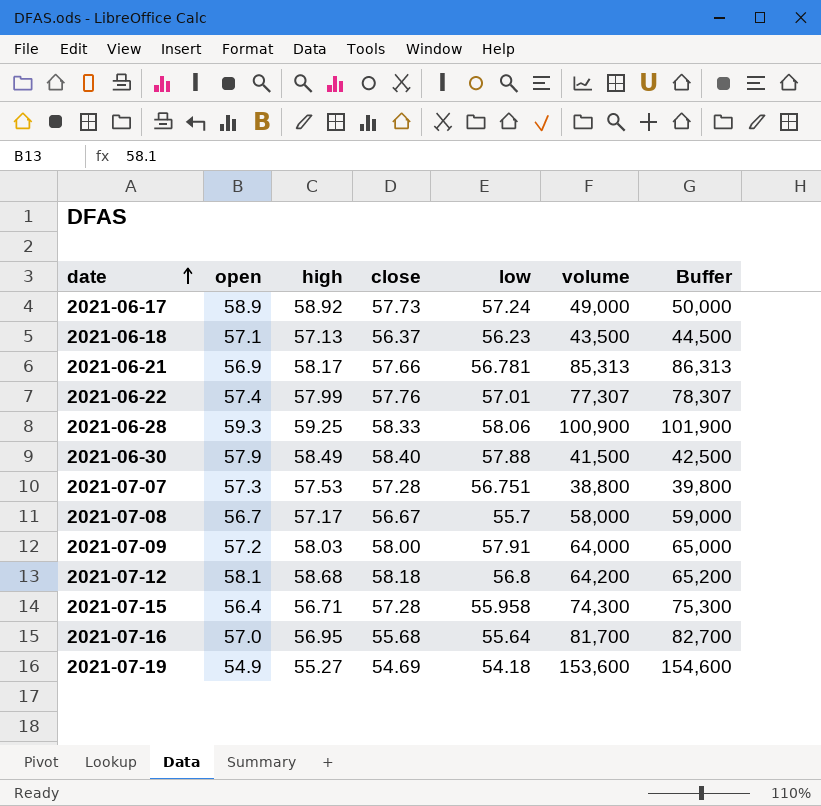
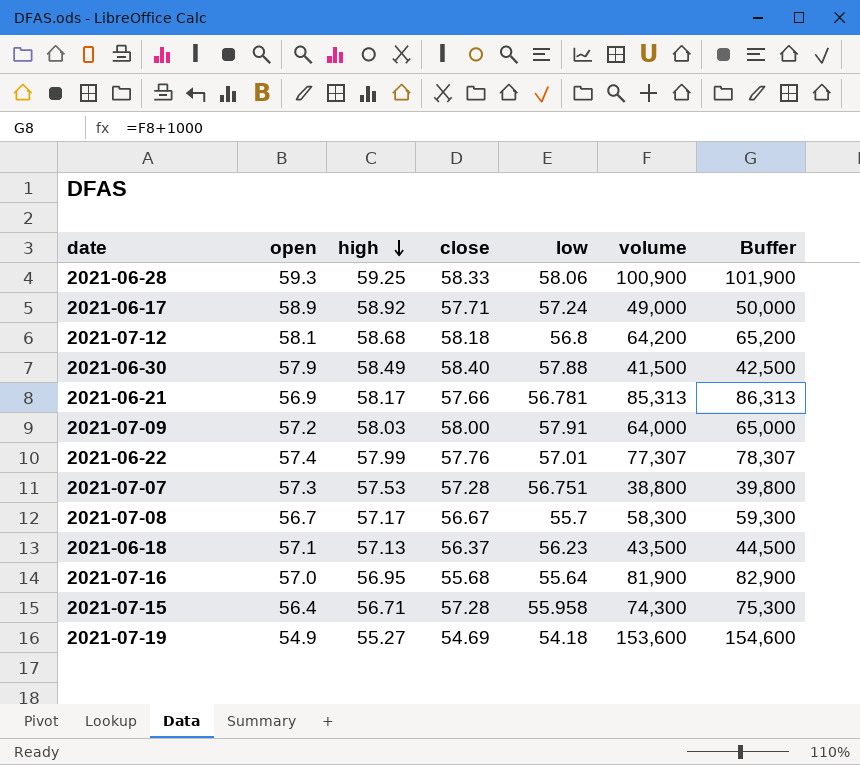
row order: date ascending -> high descending
2021-06-17 | close: 57.73 -> 57.71
2021-07-08 | volume: 58,000 -> 58,300
2021-07-08 | Buffer: 59,000 -> 59,300
2021-07-16 | volume: 81,700 -> 81,900
2021-07-16 | Buffer: 82,700 -> 82,900

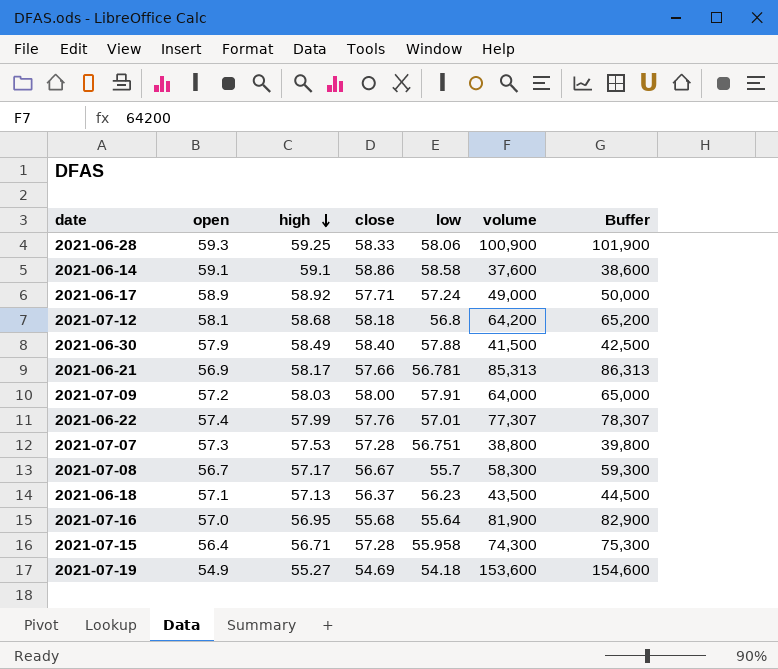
row 2021-06-14: none -> 59.1 | 59.1 | 58.86 | 58.58 | 37,600 | 38,600

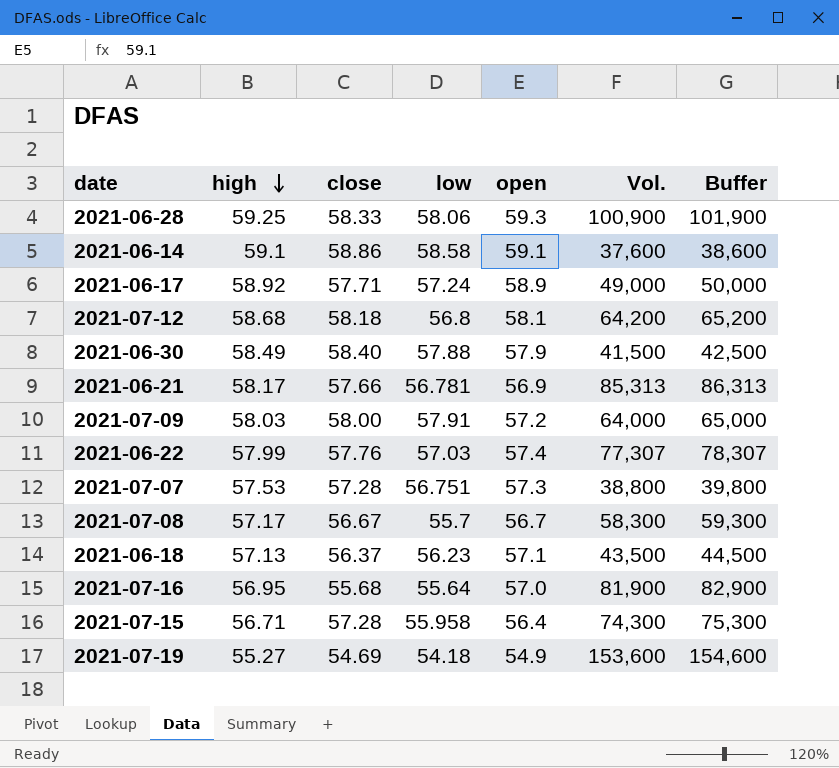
column open | position: 2 -> 5
column name: volume -> Vol.
2021-06-22 | low: 57.01 -> 57.03

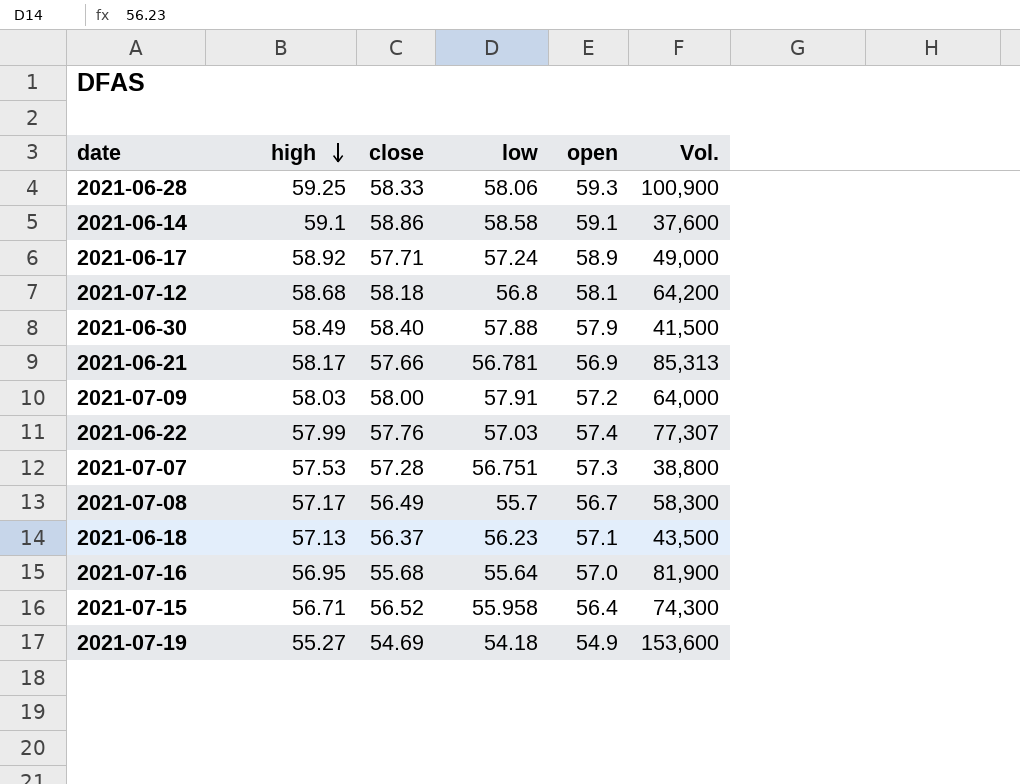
column Buffer | formula: [Vol.] + 1000 -> none
2021-07-08 | close: 56.67 -> 56.49
2021-07-15 | close: 57.28 -> 56.52

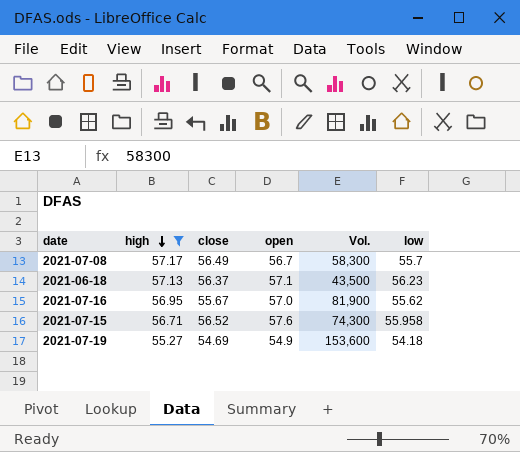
filter: none -> high <= 57.17
column low | position: 4 -> 6
2021-07-16 | close: 55.68 -> 55.67
2021-07-16 | low: 55.64 -> 55.62
2021-07-15 | open: 56.4 -> 57.6

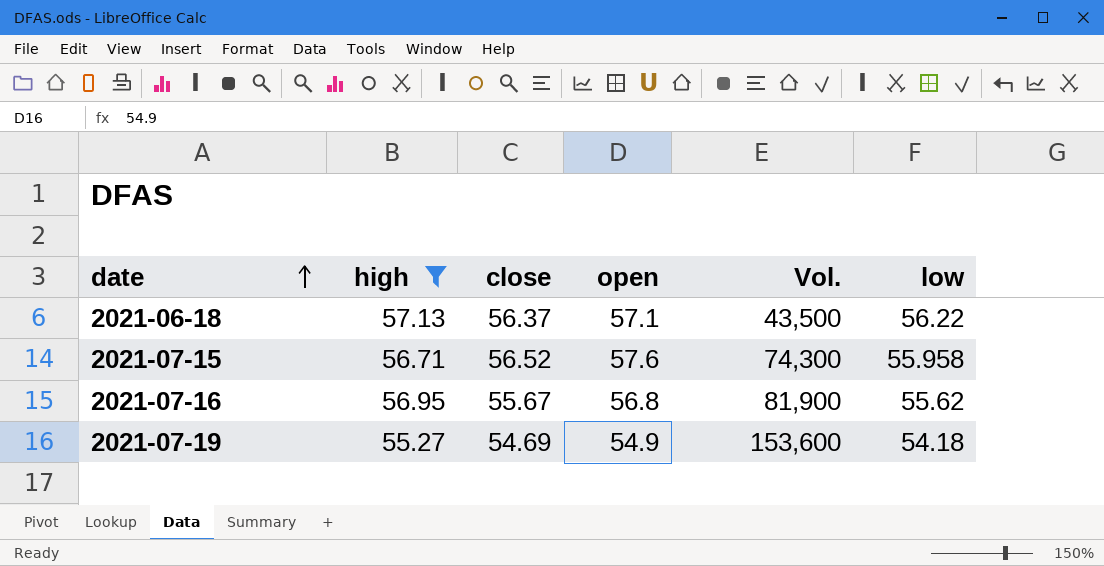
row order: high descending -> date ascending
row 2021-07-08: 57.17 | 56.49 | 56.7 | 58,300 | 55.7 -> none
2021-06-18 | low: 56.23 -> 56.22
2021-07-16 | open: 57.0 -> 56.8

